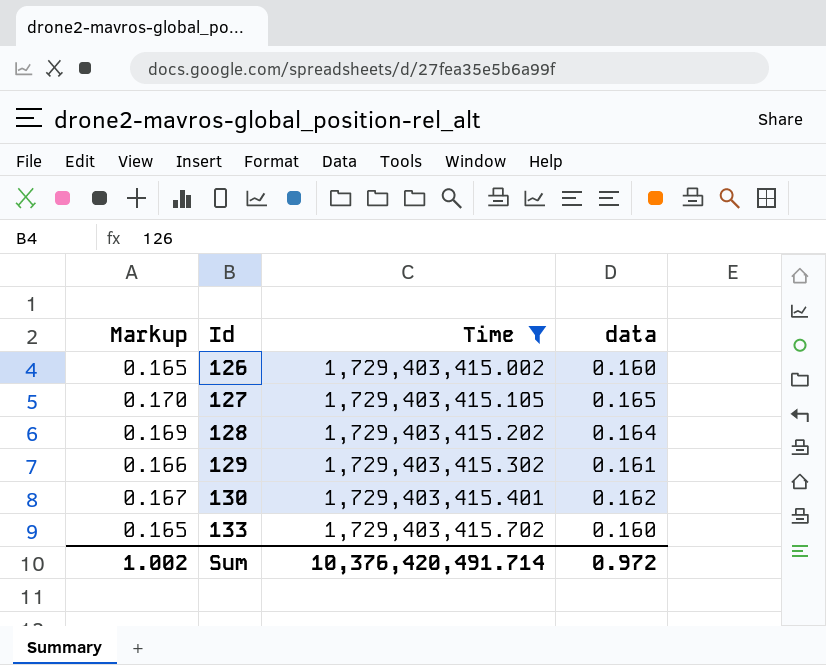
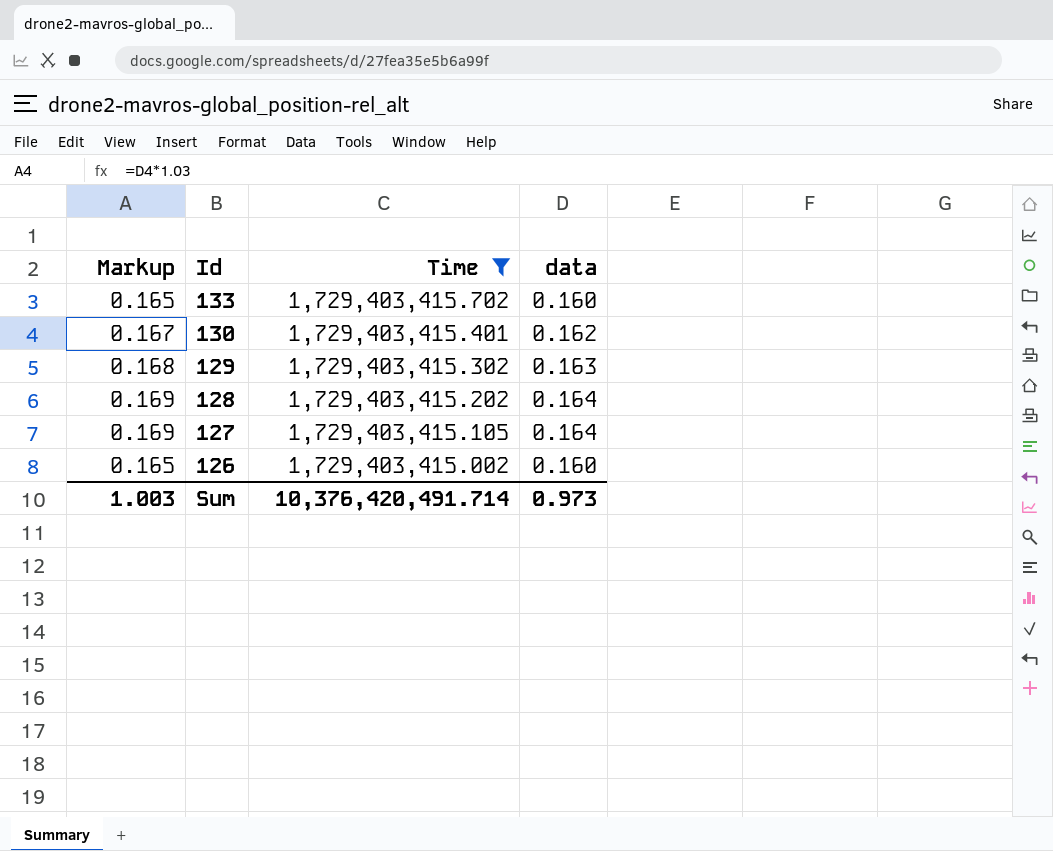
row order: Id ascending -> Id descending
129 | Markup: 0.166 -> 0.168
129 | data: 0.161 -> 0.163
127 | Markup: 0.170 -> 0.169
127 | data: 0.165 -> 0.164
Sum | Markup: 1.002 -> 1.003
Sum | data: 0.972 -> 0.973

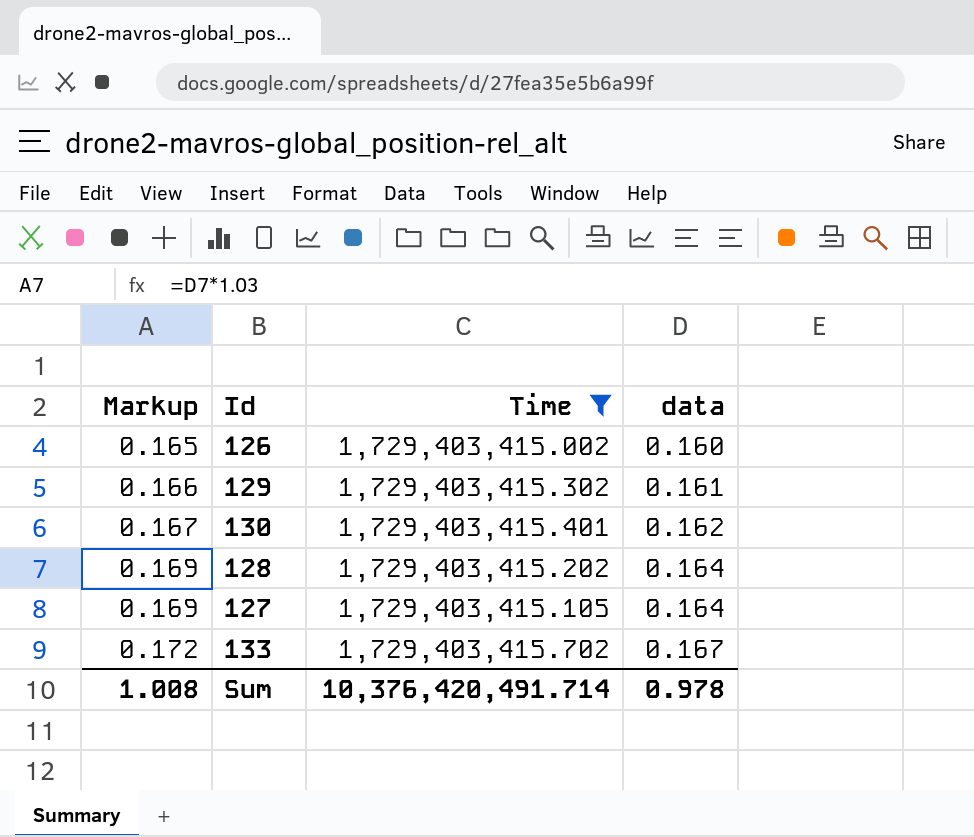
row order: Id descending -> Markup ascending
129 | Markup: 0.168 -> 0.166
129 | data: 0.163 -> 0.161
133 | Markup: 0.165 -> 0.172
133 | data: 0.160 -> 0.167
Sum | Markup: 1.003 -> 1.008
Sum | data: 0.973 -> 0.978

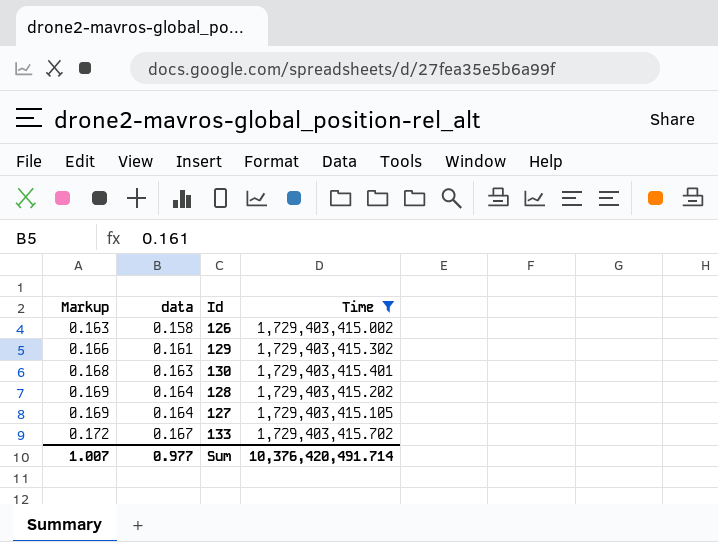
column data | position: 4 -> 2
126 | Markup: 0.165 -> 0.163
126 | data: 0.160 -> 0.158
130 | Markup: 0.167 -> 0.168
130 | data: 0.162 -> 0.163
Sum | Markup: 1.008 -> 1.007
Sum | data: 0.978 -> 0.977

